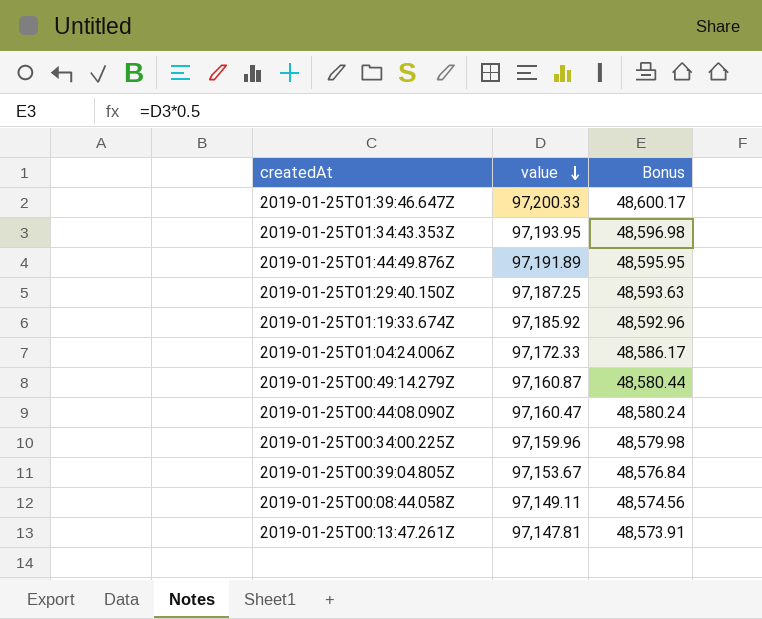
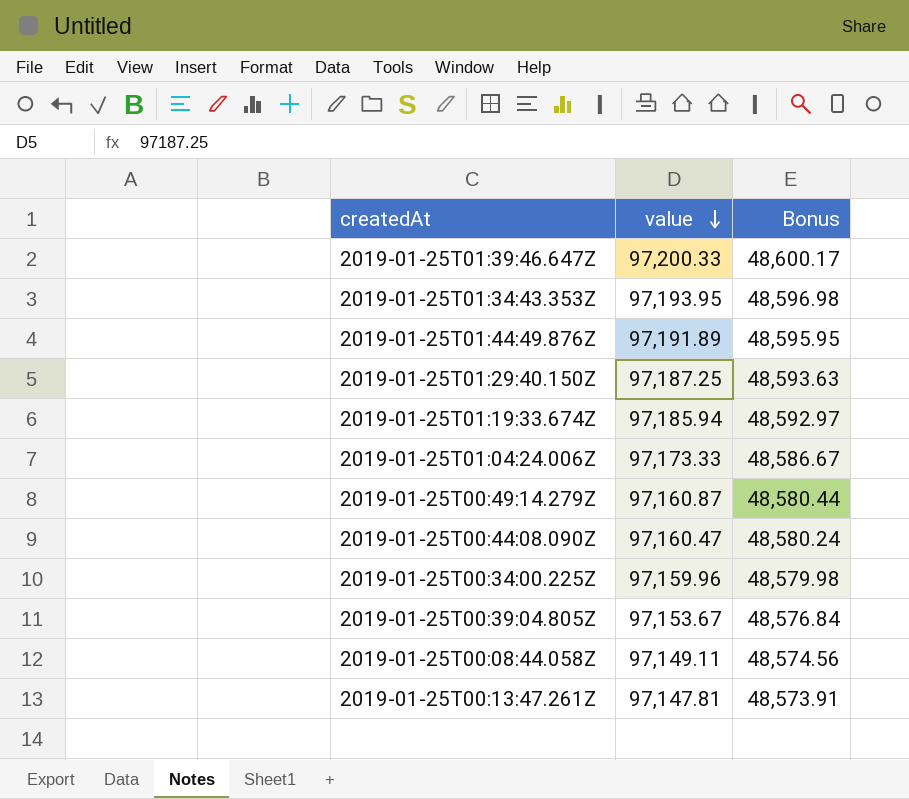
2019-01-25T01:19:33.674Z | value: 97,185.92 -> 97,185.94
2019-01-25T01:19:33.674Z | Bonus: 48,592.96 -> 48,592.97
2019-01-25T01:04:24.006Z | value: 97,172.33 -> 97,173.33
2019-01-25T01:04:24.006Z | Bonus: 48,586.17 -> 48,586.67

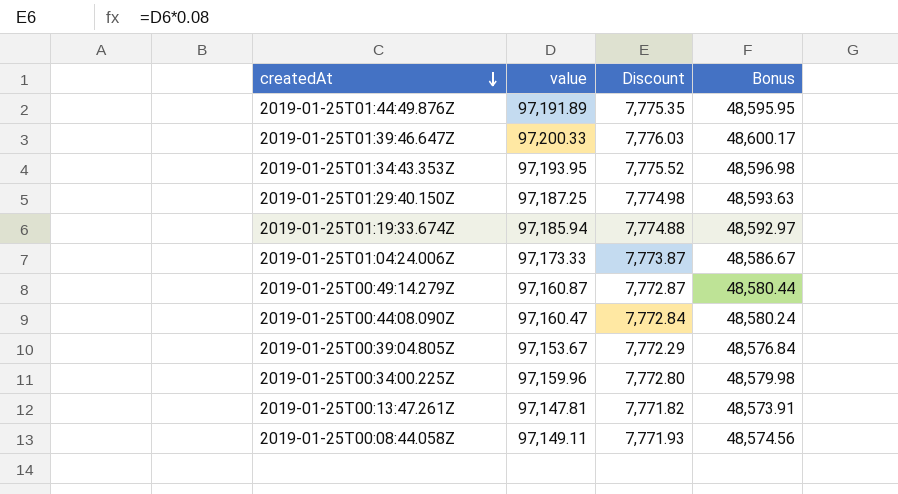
row order: value descending -> createdAt descending
column Discount | formula: none -> [value] * 0.08

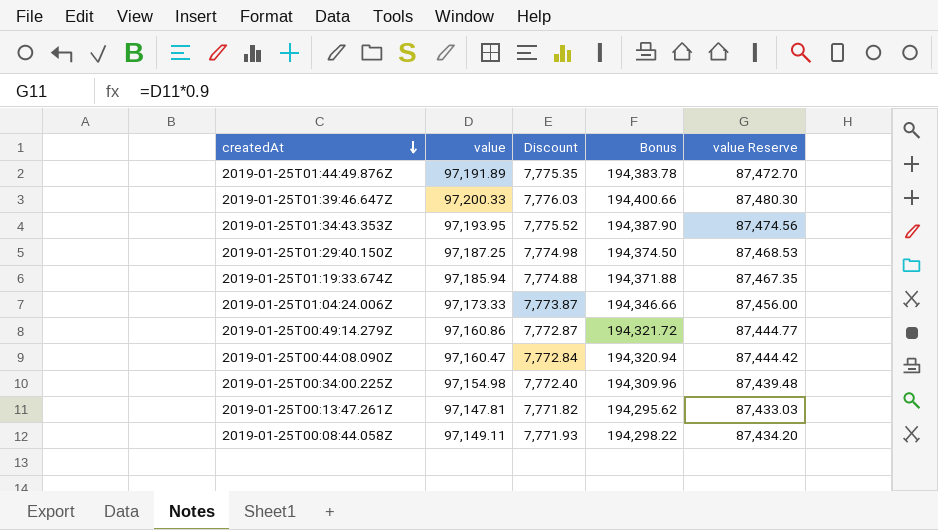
column Bonus | formula: [value] * 0.5 -> [value] * 2
column value Reserve | formula: none -> [value] * 0.9
row 2019-01-25T00:39:04.805Z: 97,153.67 | 7,772.29 | 48,576.84 -> none
2019-01-25T00:49:14.279Z | value: 97,160.87 -> 97,160.86
2019-01-25T00:34:00.225Z | value: 97,159.96 -> 97,154.98
2019-01-25T00:34:00.225Z | Discount: 7,772.80 -> 7,772.40

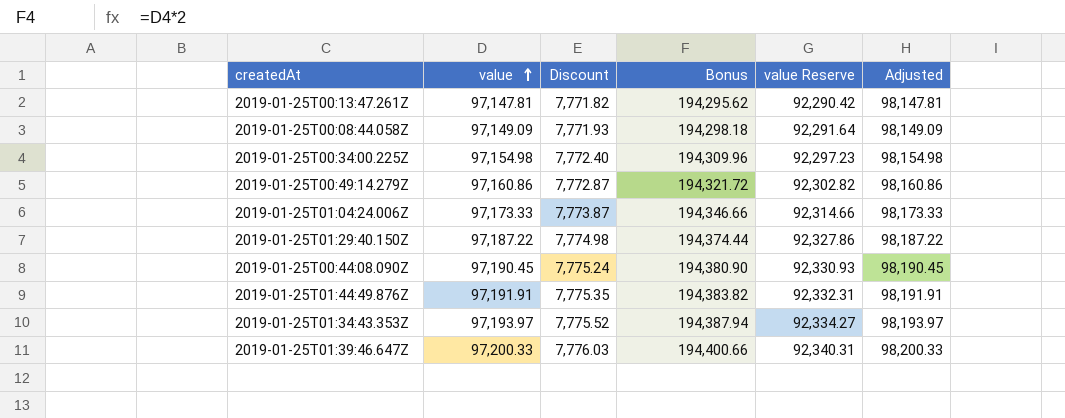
row order: createdAt descending -> value ascending
column value Reserve | formula: [value] * 0.9 -> [value] * 0.95
column Adjusted | formula: none -> [value] + 1000
row 2019-01-25T01:19:33.674Z: 97,185.94 | 7,774.88 | 194,371.88 | 87,467.35 -> none
2019-01-25T00:08:44.058Z | value: 97,149.11 -> 97,149.09
2019-01-25T00:08:44.058Z | Bonus: 194,298.22 -> 194,298.18
2019-01-25T01:29:40.150Z | value: 97,187.25 -> 97,187.22
2019-01-25T01:29:40.150Z | Bonus: 194,374.50 -> 194,374.44
2019-01-25T00:44:08.090Z | value: 97,160.47 -> 97,190.45
2019-01-25T00:44:08.090Z | Discount: 7,772.84 -> 7,775.24
2019-01-25T00:44:08.090Z | Bonus: 194,320.94 -> 194,380.90
2019-01-25T01:44:49.876Z | value: 97,191.89 -> 97,191.91
2019-01-25T01:44:49.876Z | Bonus: 194,383.78 -> 194,383.82
2019-01-25T01:34:43.353Z | value: 97,193.95 -> 97,193.97
2019-01-25T01:34:43.353Z | Bonus: 194,387.90 -> 194,387.94

